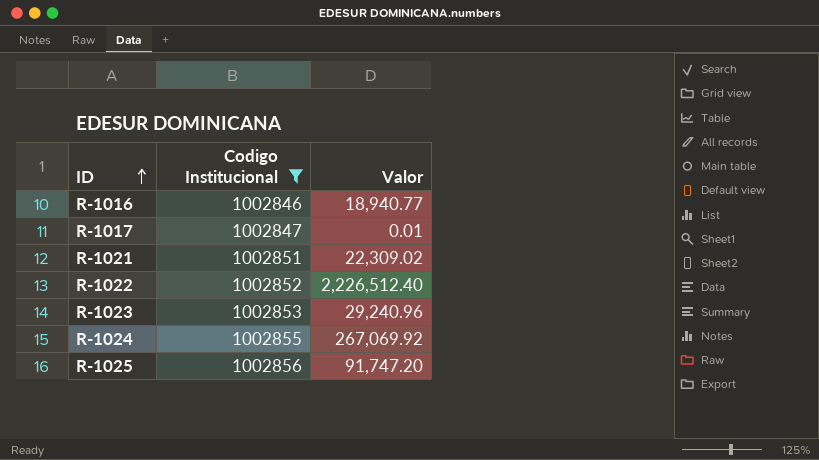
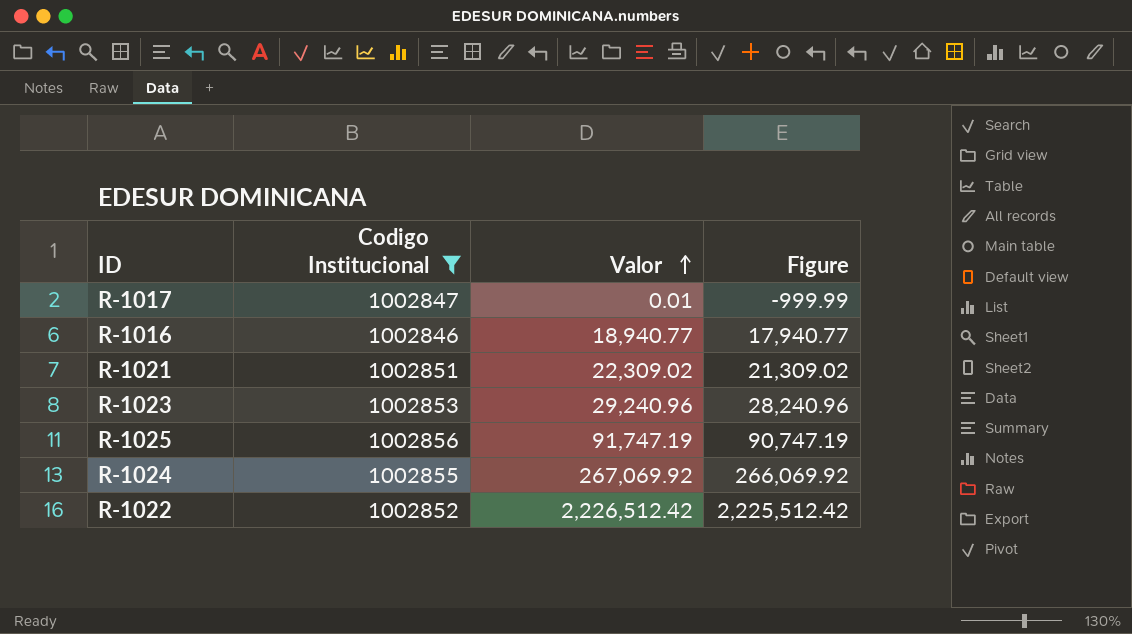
row order: ID ascending -> Valor ascending
column Figure | formula: none -> [Valor] - 1000
R-1025 | Valor: 91,747.20 -> 91,747.19
R-1022 | Valor: 2,226,512.40 -> 2,226,512.42

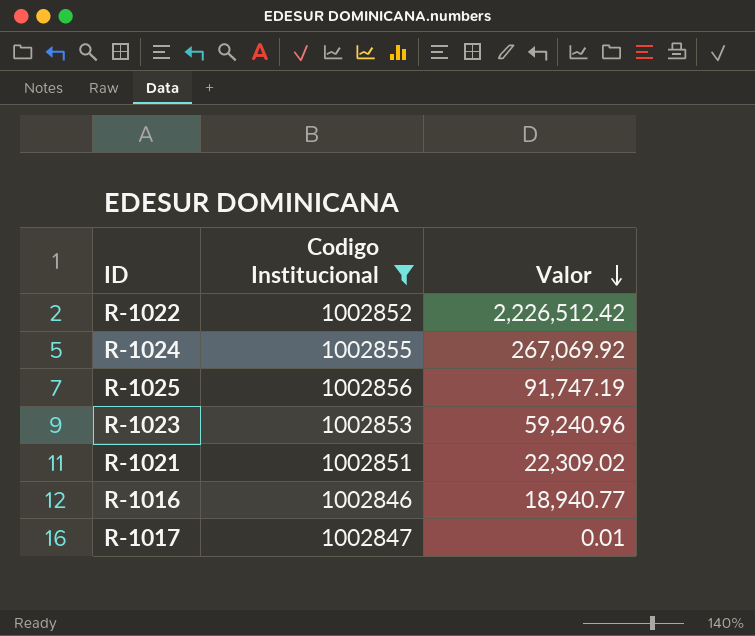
row order: Valor ascending -> Valor descending
column Figure | formula: [Valor] - 1000 -> none
R-1023 | Valor: 29,240.96 -> 59,240.96

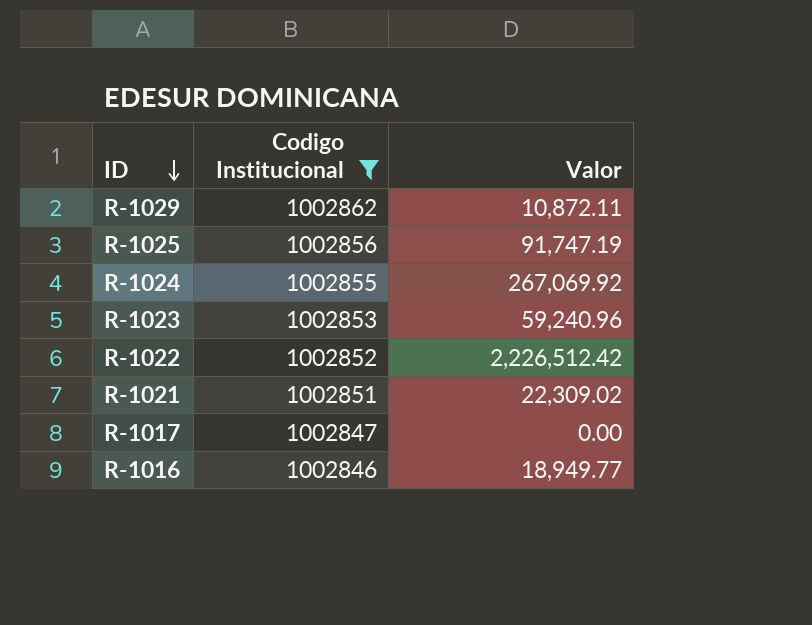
row order: Valor descending -> ID descending
row R-1029: none -> 1002862 | 10,872.11
R-1017 | Valor: 0.01 -> 0.00
R-1016 | Valor: 18,940.77 -> 18,949.77

